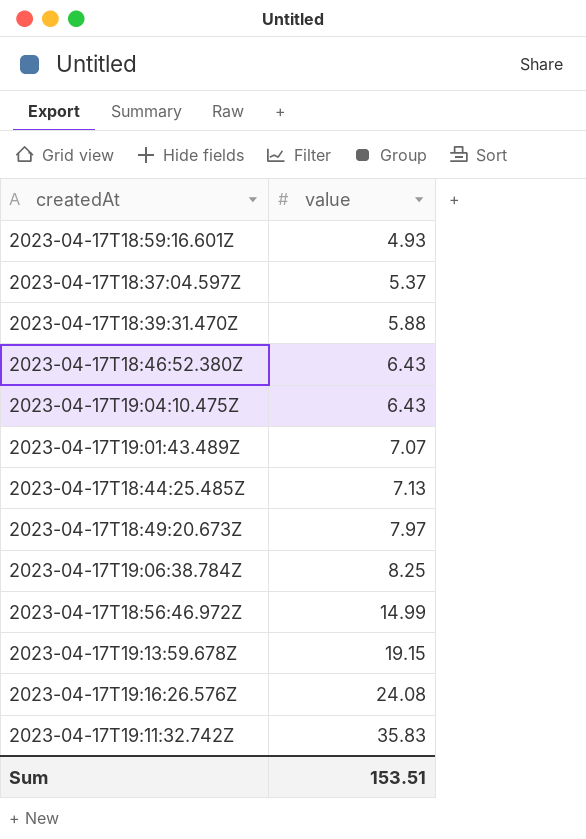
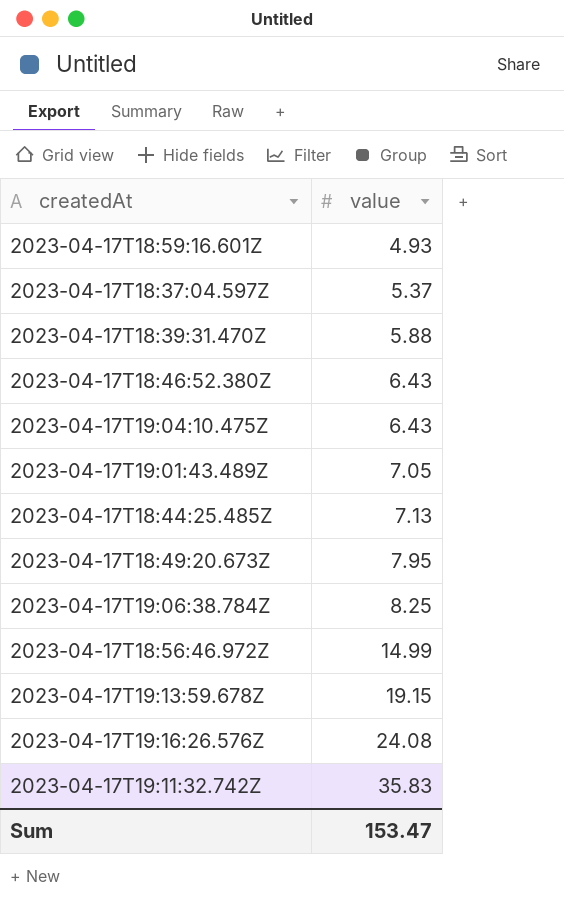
2023-04-17T19:01:43.489Z | value: 7.07 -> 7.05
2023-04-17T18:49:20.673Z | value: 7.97 -> 7.95
Sum | value: 153.51 -> 153.47

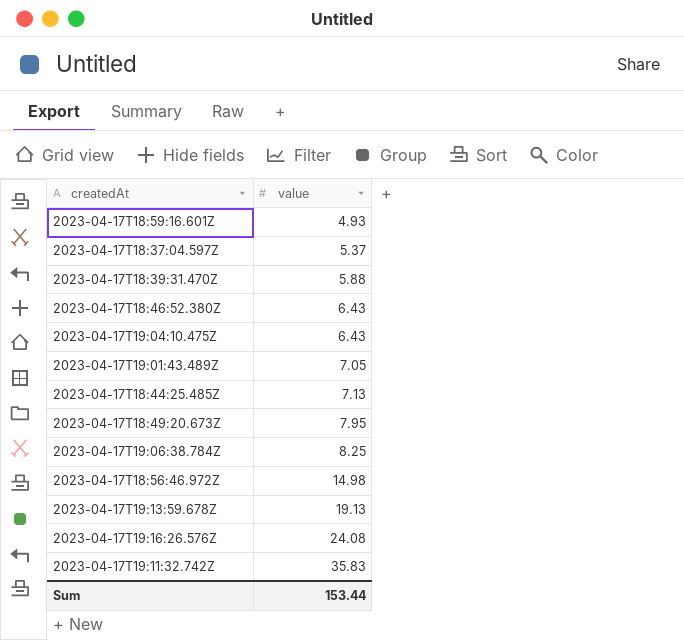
2023-04-17T18:56:46.972Z | value: 14.99 -> 14.98
2023-04-17T19:13:59.678Z | value: 19.15 -> 19.13
Sum | value: 153.47 -> 153.44

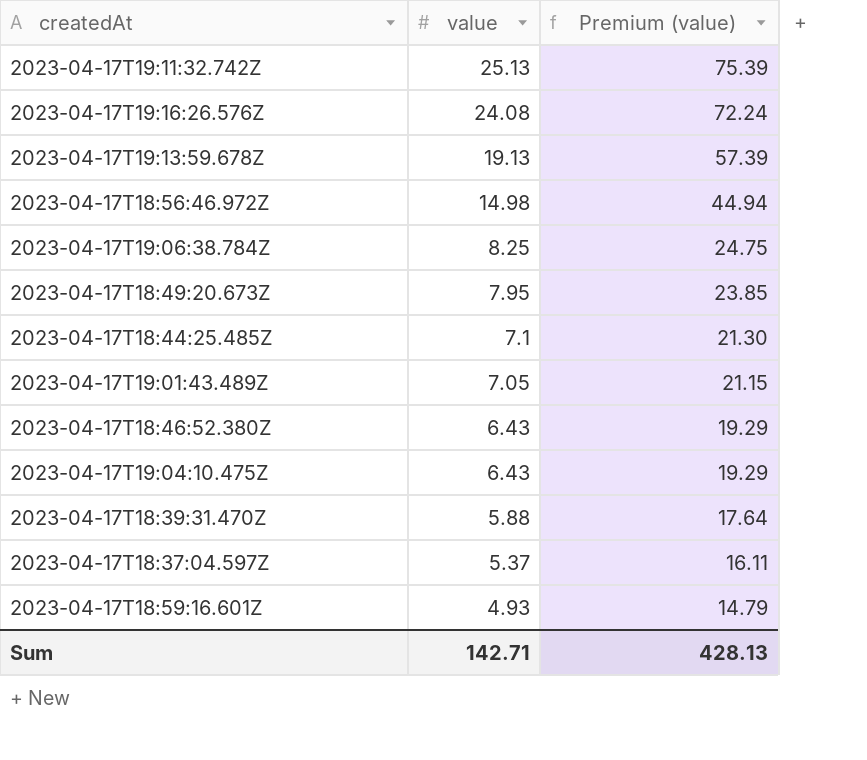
row order: value ascending -> value descending
column Premium (value) | formula: none -> [value] * 3
2023-04-17T19:11:32.742Z | value: 35.83 -> 25.13
2023-04-17T18:44:25.485Z | value: 7.13 -> 7.1
Sum | value: 153.44 -> 142.71

